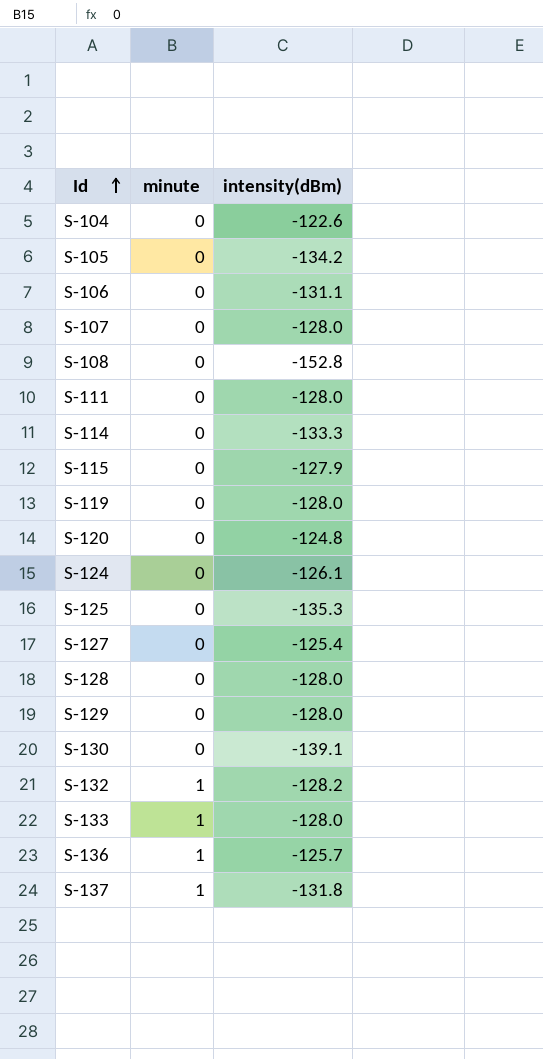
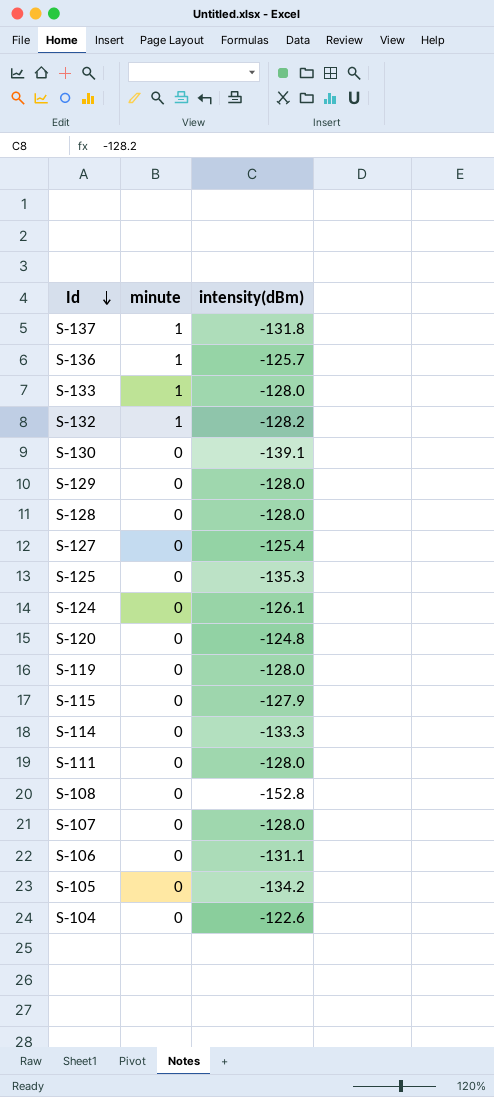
row order: Id ascending -> Id descending

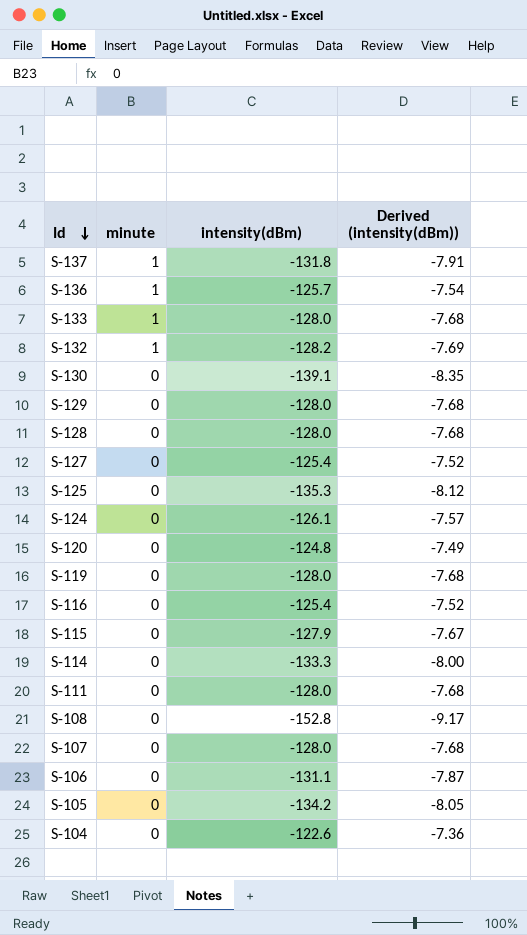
column Derived (intensity(dBm)) | formula: none -> [intensity(dBm)] * 0.06
row S-116: none -> 0 | -125.4 | -7.52

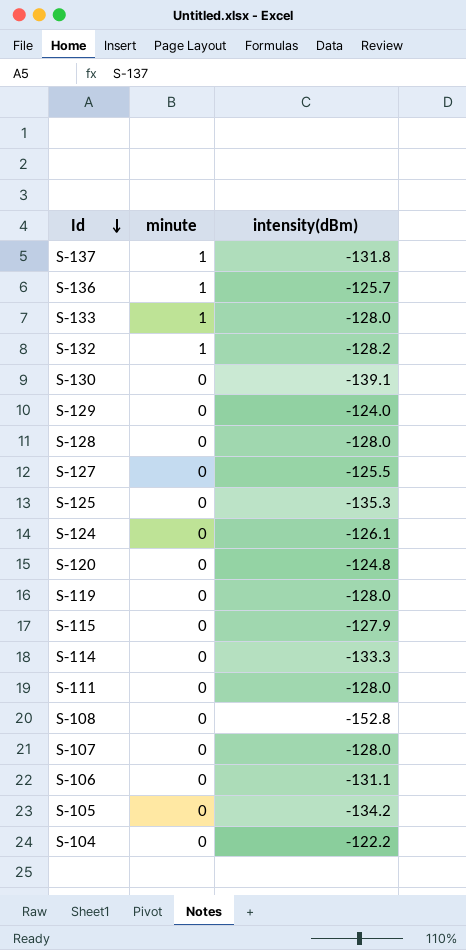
column Derived (intensity(dBm)) | formula: [intensity(dBm)] * 0.06 -> none
row S-116: 0 | -125.4 | -7.52 -> none
S-129 | intensity(dBm): -128.0 -> -124.0
S-127 | intensity(dBm): -125.4 -> -125.5
S-104 | intensity(dBm): -122.6 -> -122.2

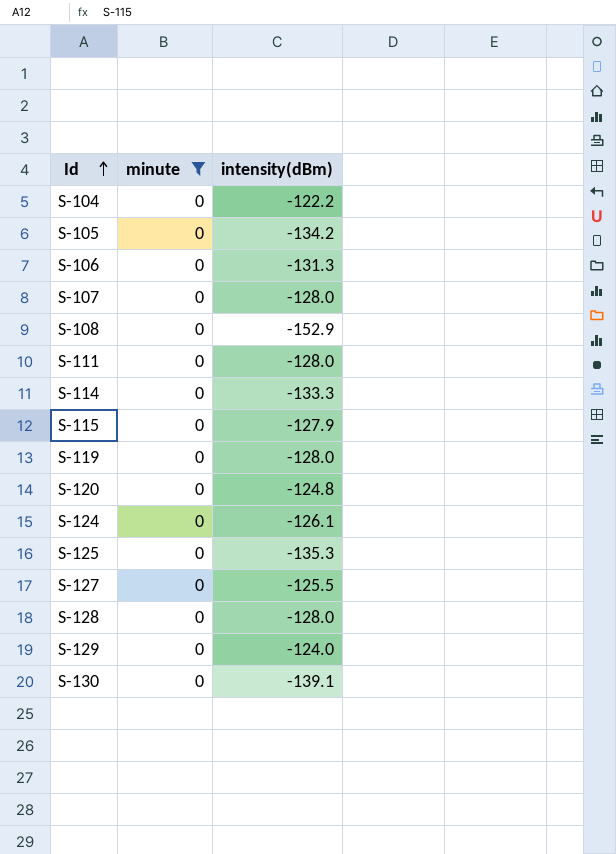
filter: none -> minute = 0
row order: Id descending -> Id ascending
S-106 | intensity(dBm): -131.1 -> -131.3
S-108 | intensity(dBm): -152.8 -> -152.9

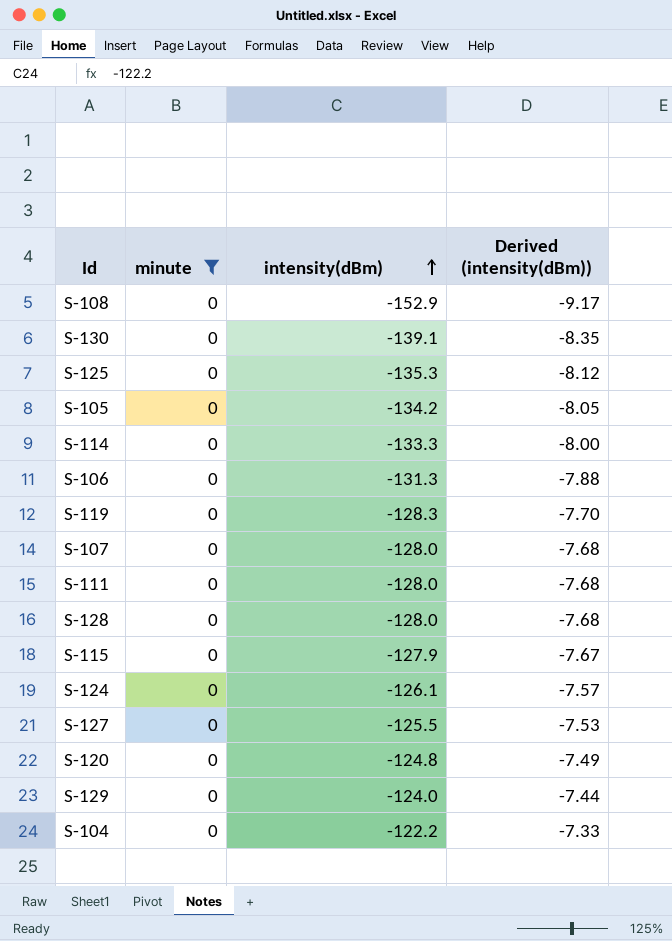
row order: Id ascending -> intensity(dBm) ascending
column Derived (intensity(dBm)) | formula: none -> [intensity(dBm)] * 0.06
S-119 | intensity(dBm): -128.0 -> -128.3

